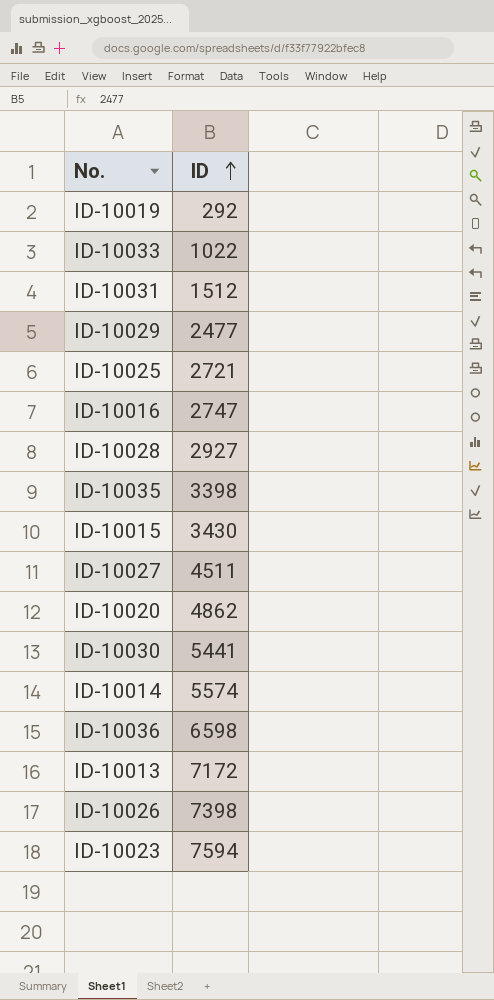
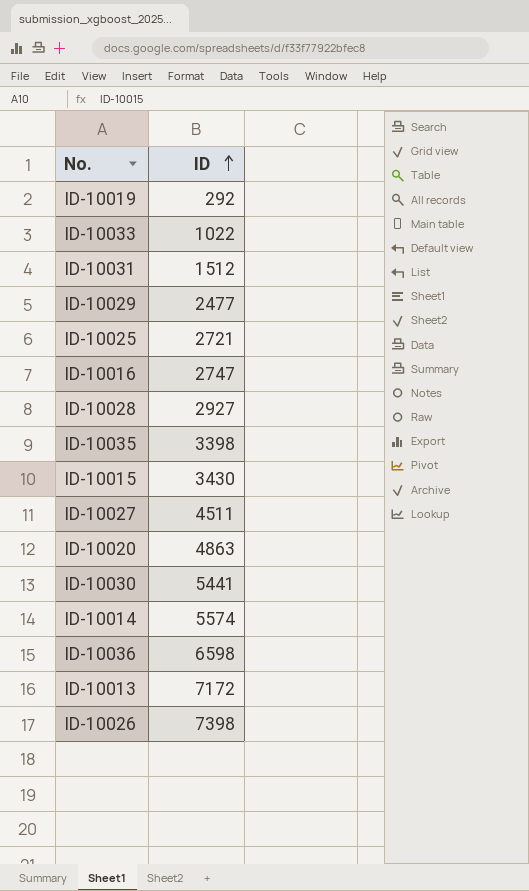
row ID-10023: 7594 -> none
ID-10020 | ID: 4862 -> 4863

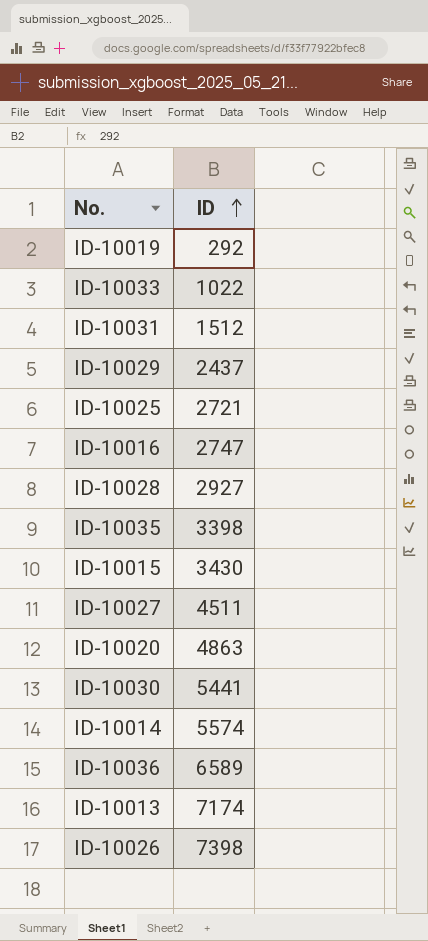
ID-10029 | ID: 2477 -> 2437
ID-10036 | ID: 6598 -> 6589
ID-10013 | ID: 7172 -> 7174

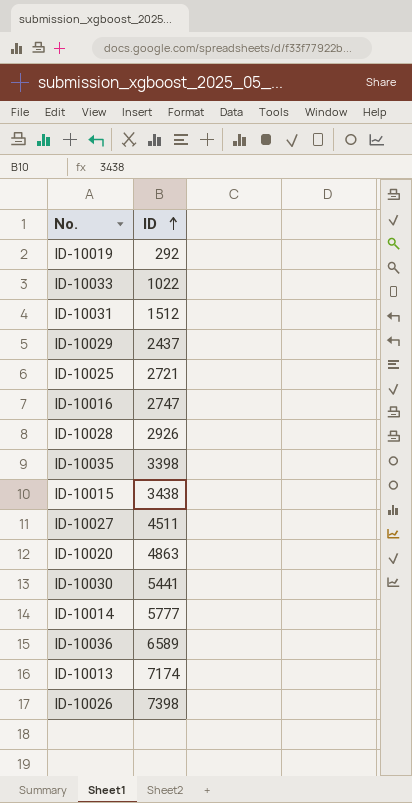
ID-10028 | ID: 2927 -> 2926
ID-10015 | ID: 3430 -> 3438
ID-10014 | ID: 5574 -> 5777

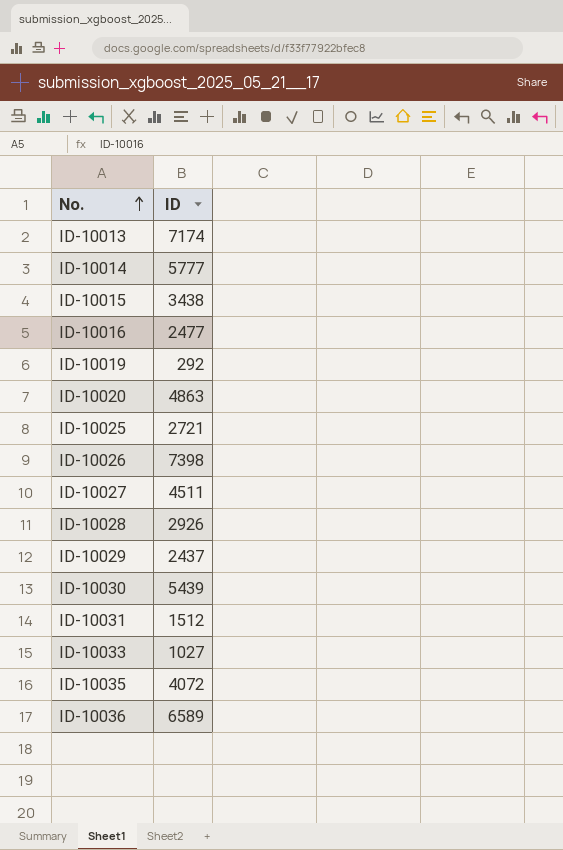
row order: ID ascending -> No. ascending
ID-10016 | ID: 2747 -> 2477
ID-10030 | ID: 5441 -> 5439
ID-10033 | ID: 1022 -> 1027
ID-10035 | ID: 3398 -> 4072

